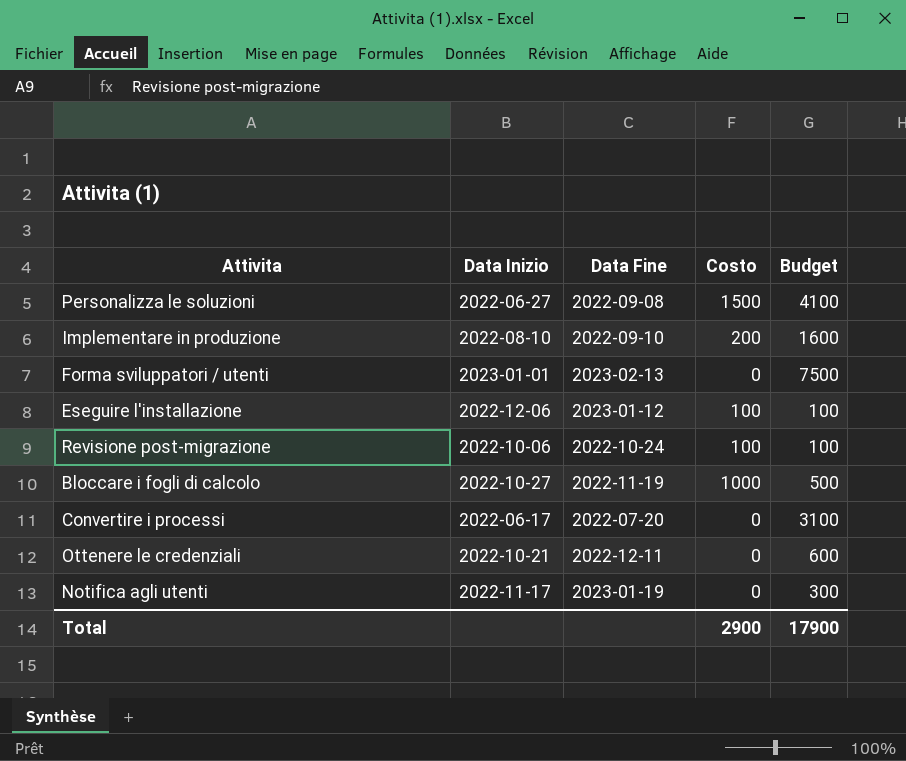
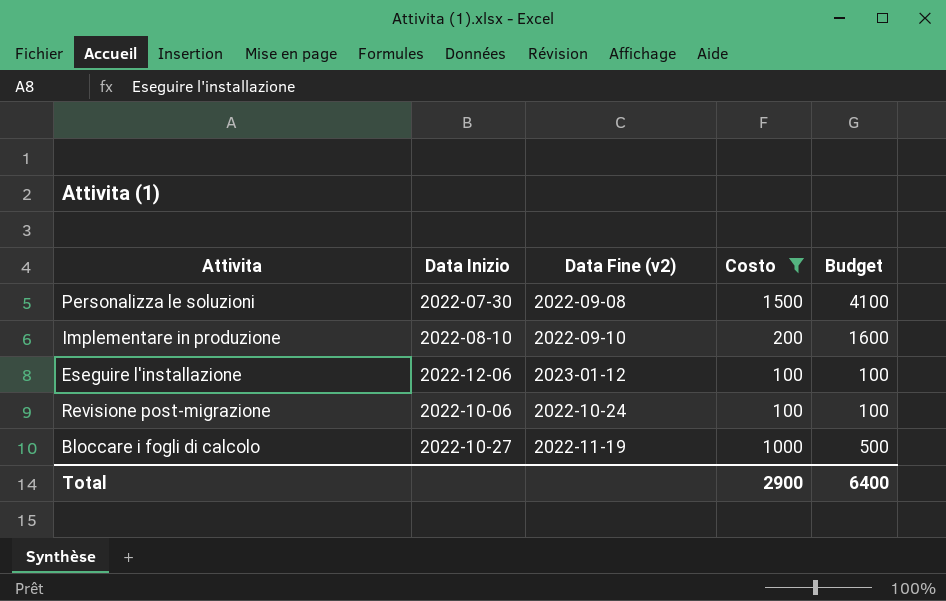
filter: none -> Costo != 0
column name: Data Fine -> Data Fine (v2)
Personalizza le soluzioni | Data Inizio: 2022-06-27 -> 2022-07-30
Total | Budget: 17900 -> 6400

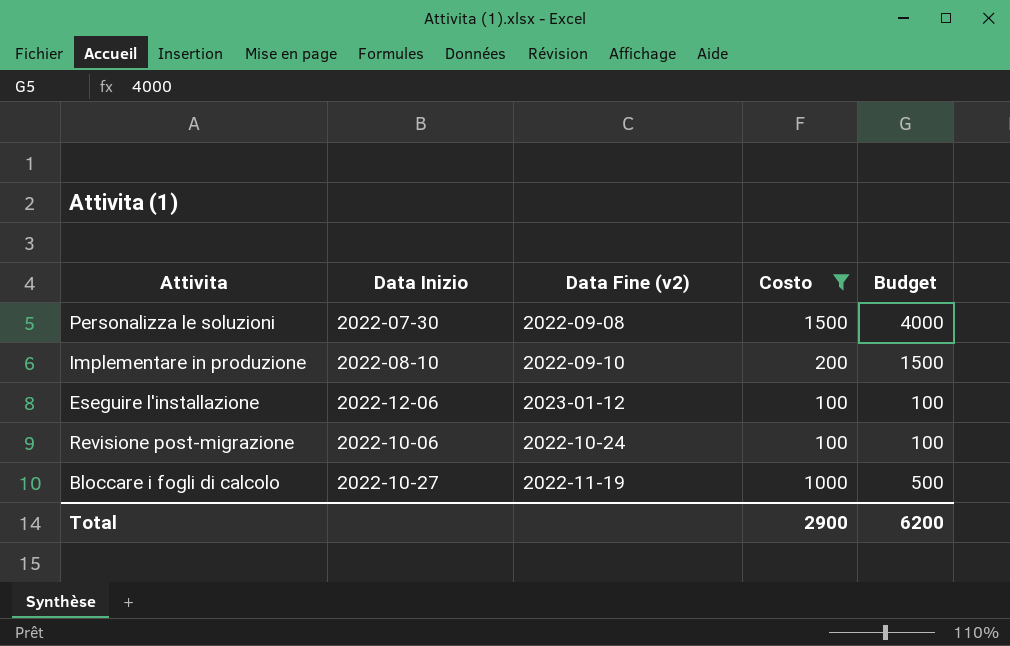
Personalizza le soluzioni | Budget: 4100 -> 4000
Implementare in produzione | Budget: 1600 -> 1500
Total | Budget: 6400 -> 6200

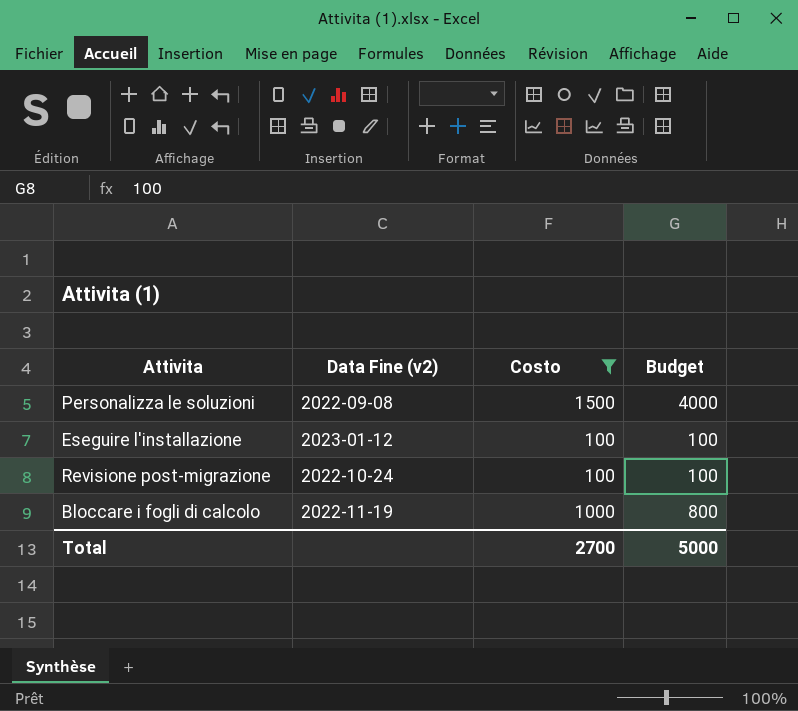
column Data Inizio | position: 2 -> none
row Implementare in produzione: 2022-08-10 | 2022-09-10 | 200 | 1500 -> none
Bloccare i fogli di calcolo | Budget: 500 -> 800
Total | Costo: 2900 -> 2700
Total | Budget: 6200 -> 5000

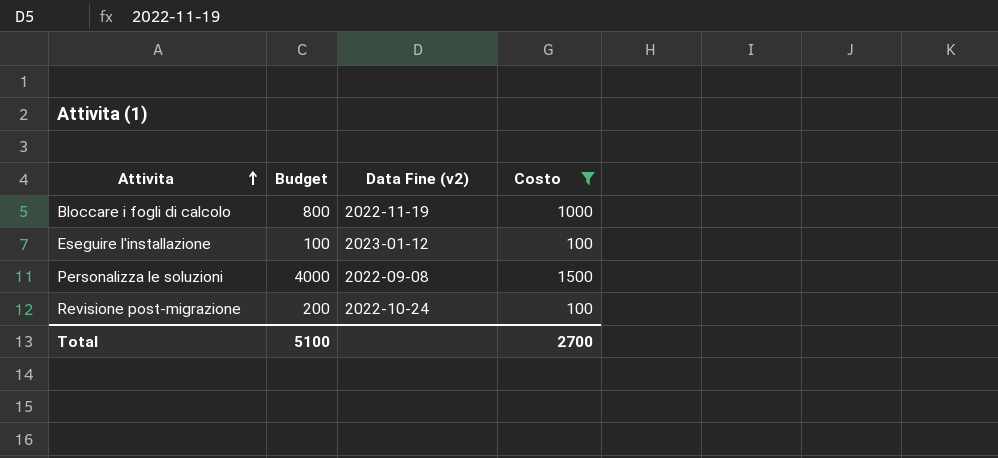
row order: none -> Attivita ascending
column Budget | position: 4 -> 2
Revisione post-migrazione | Budget: 100 -> 200
Total | Budget: 5000 -> 5100

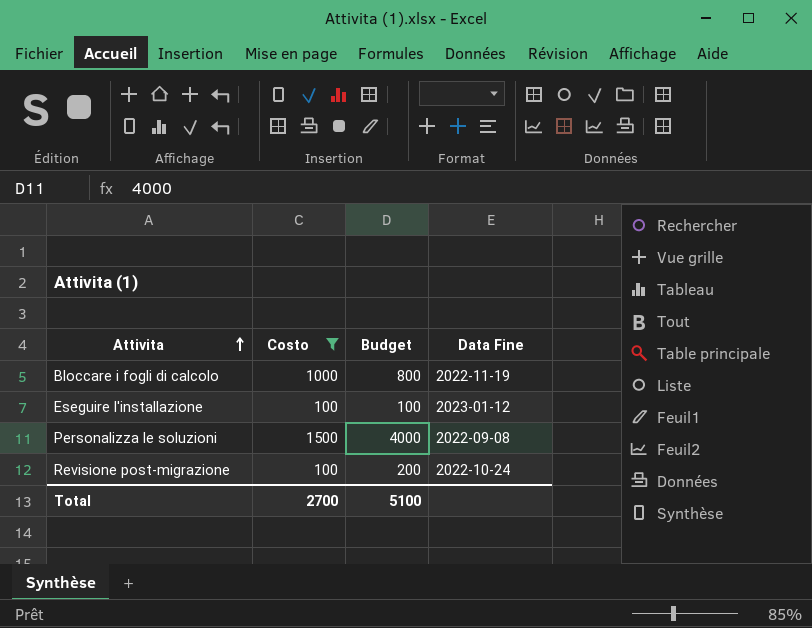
column Costo | position: 4 -> 2
column name: Data Fine (v2) -> Data Fine

